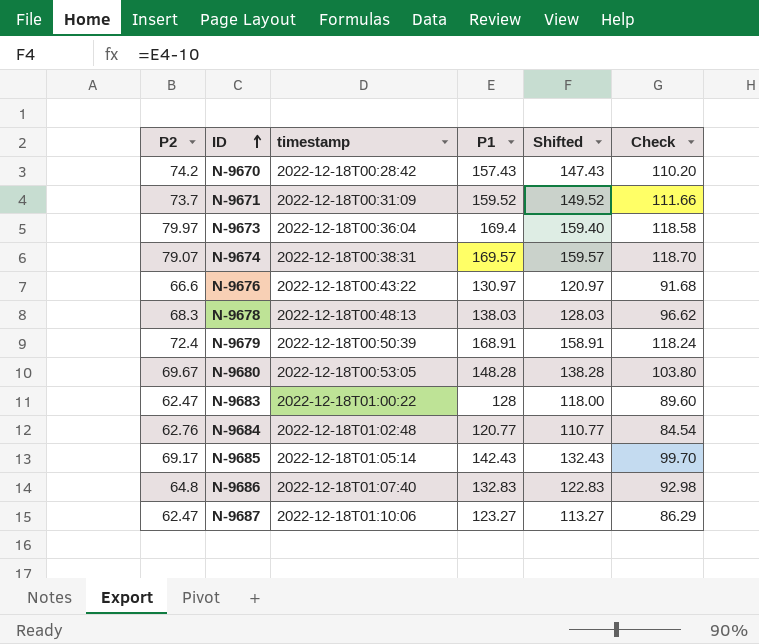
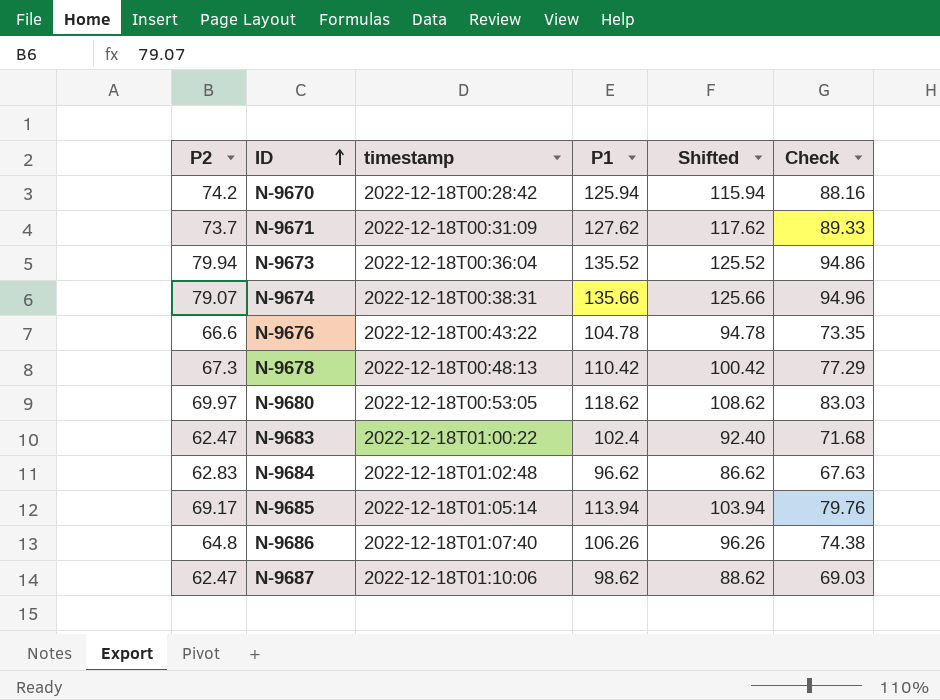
row N-9679: 72.4 | 2022-12-18T00:50:39 | 168.91 | 158.91 | 118.24 -> none
N-9670 | P1: 157.43 -> 125.94
N-9670 | Shifted: 147.43 -> 115.94
N-9670 | Check: 110.20 -> 88.16
N-9671 | P1: 159.52 -> 127.62
N-9671 | Shifted: 149.52 -> 117.62
N-9671 | Check: 111.66 -> 89.33
N-9673 | P2: 79.97 -> 79.94
N-9673 | P1: 169.4 -> 135.52
N-9673 | Shifted: 159.40 -> 125.52
N-9673 | Check: 118.58 -> 94.86
N-9674 | P1: 169.57 -> 135.66
N-9674 | Shifted: 159.57 -> 125.66
N-9674 | Check: 118.70 -> 94.96
N-9676 | P1: 130.97 -> 104.78
N-9676 | Shifted: 120.97 -> 94.78
N-9676 | Check: 91.68 -> 73.35
N-9678 | P2: 68.3 -> 67.3
N-9678 | P1: 138.03 -> 110.42
N-9678 | Shifted: 128.03 -> 100.42
N-9678 | Check: 96.62 -> 77.29
N-9680 | P2: 69.67 -> 69.97
N-9680 | P1: 148.28 -> 118.62
N-9680 | Shifted: 138.28 -> 108.62
N-9680 | Check: 103.80 -> 83.03
N-9683 | P1: 128 -> 102.4
N-9683 | Shifted: 118.00 -> 92.40
N-9683 | Check: 89.60 -> 71.68
N-9684 | P2: 62.76 -> 62.83
N-9684 | P1: 120.77 -> 96.62
N-9684 | Shifted: 110.77 -> 86.62
N-9684 | Check: 84.54 -> 67.63
N-9685 | P1: 142.43 -> 113.94
N-9685 | Shifted: 132.43 -> 103.94
N-9685 | Check: 99.70 -> 79.76
N-9686 | P1: 132.83 -> 106.26
N-9686 | Shifted: 122.83 -> 96.26
N-9686 | Check: 92.98 -> 74.38
N-9687 | P1: 123.27 -> 98.62
N-9687 | Shifted: 113.27 -> 88.62
N-9687 | Check: 86.29 -> 69.03

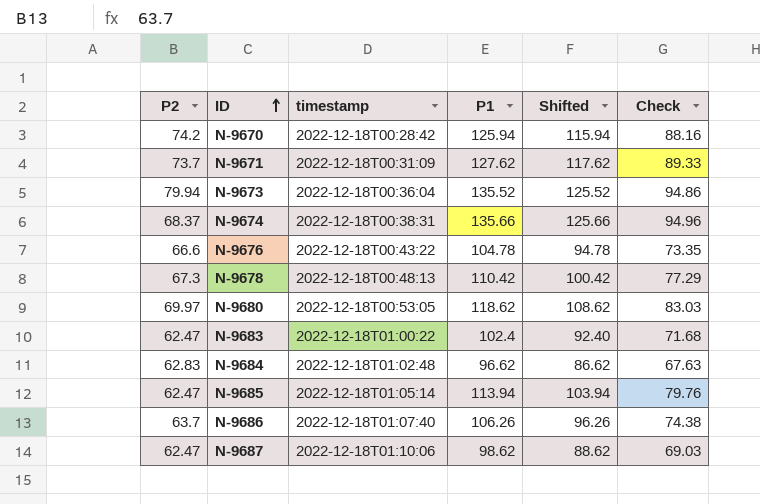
N-9674 | P2: 79.07 -> 68.37
N-9685 | P2: 69.17 -> 62.47
N-9686 | P2: 64.8 -> 63.7

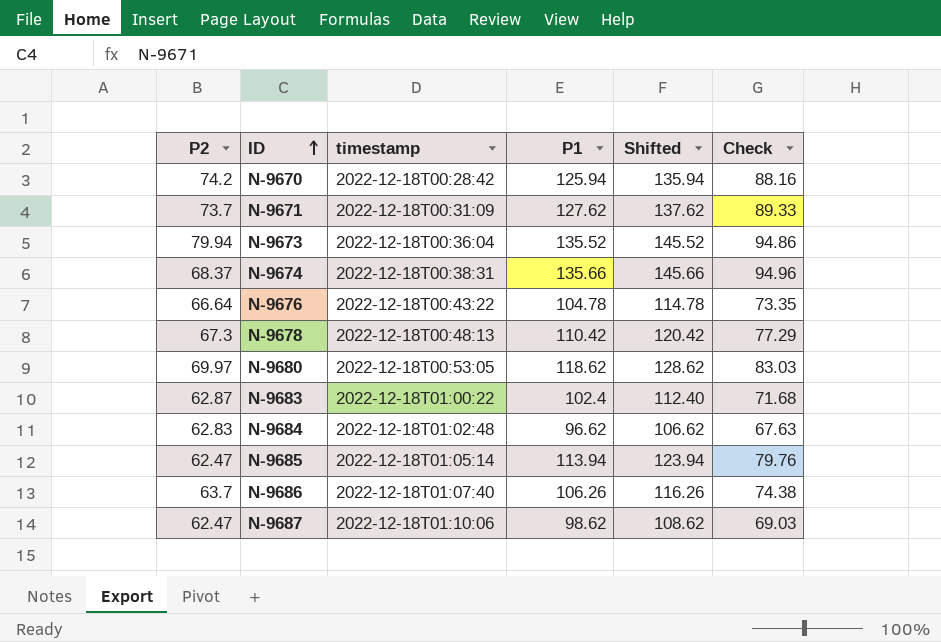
column Shifted | formula: [P1] - 10 -> [P1] + 10
N-9676 | P2: 66.6 -> 66.64
N-9683 | P2: 62.47 -> 62.87

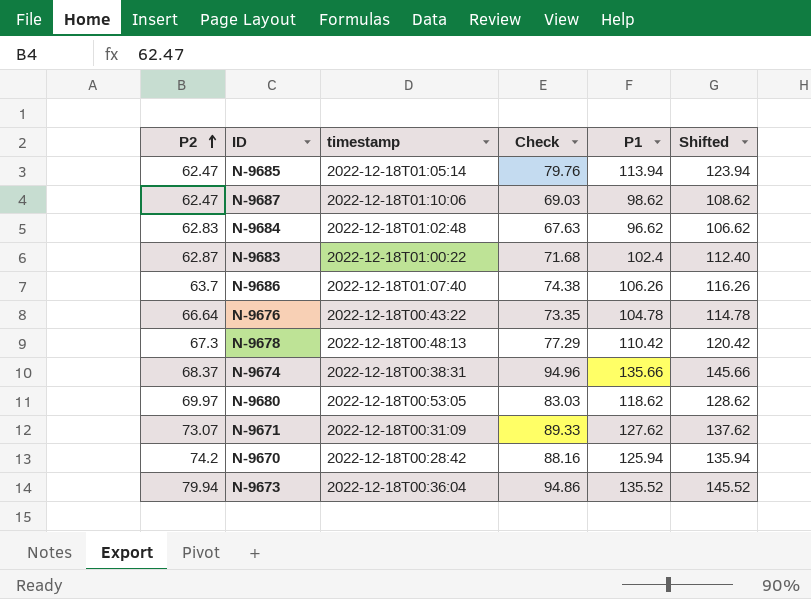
row order: ID ascending -> P2 ascending
column Check | position: 6 -> 4
N-9671 | P2: 73.7 -> 73.07

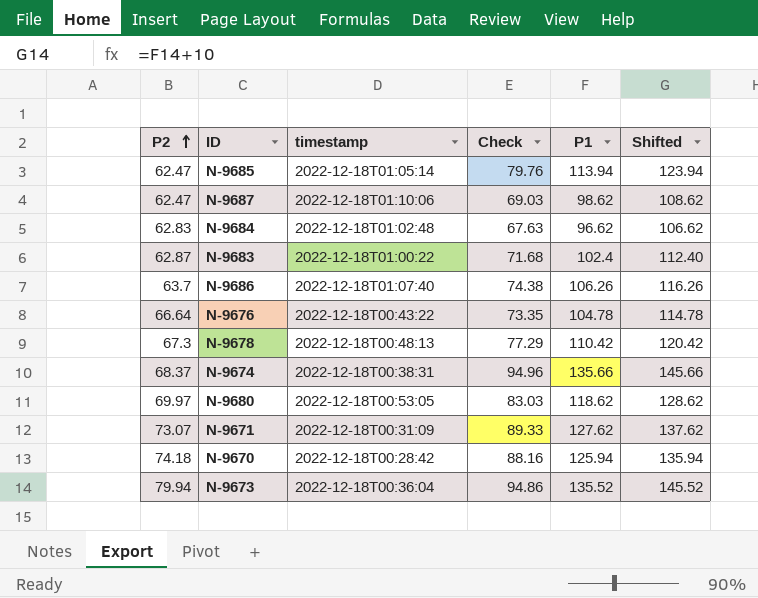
N-9670 | P2: 74.2 -> 74.18

